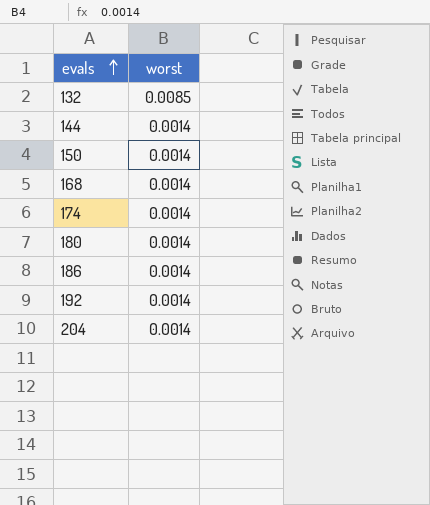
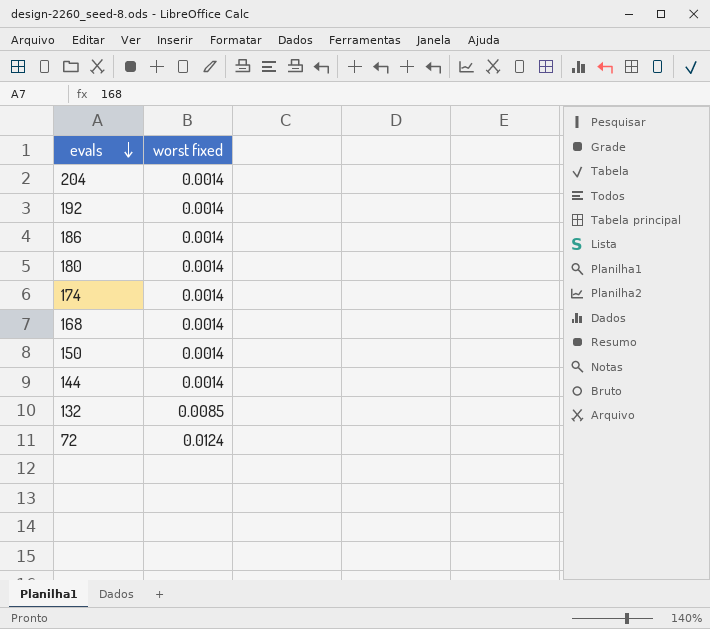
row order: evals ascending -> evals descending
column name: worst -> worst fixed
row 72: none -> 0.0124

